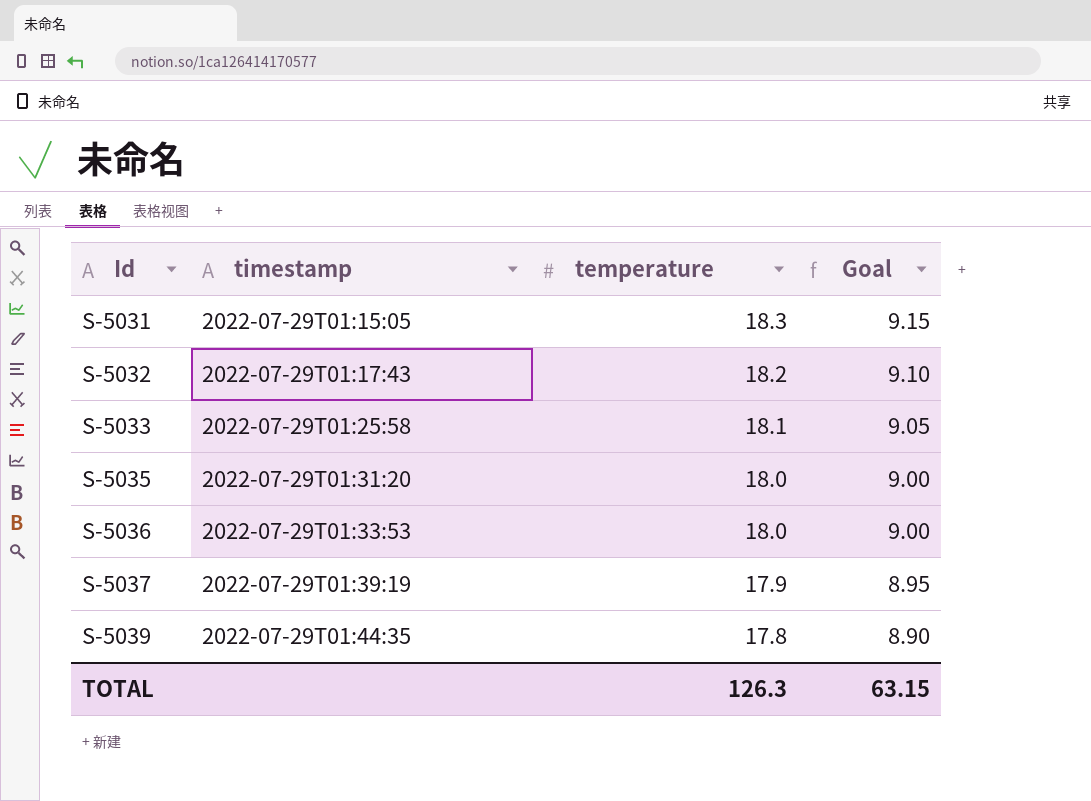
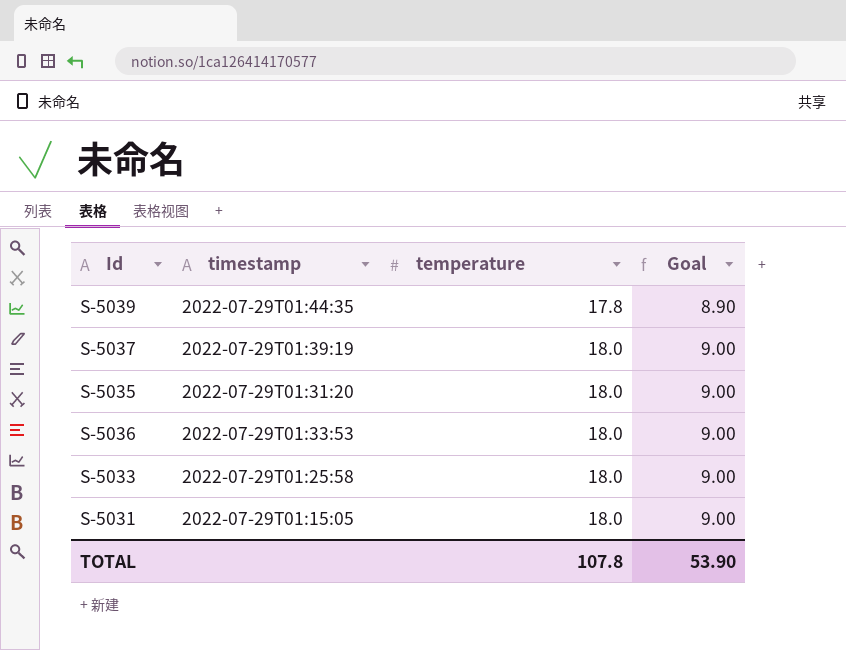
row order: Id ascending -> temperature ascending
row S-5032: 2022-07-29T01:17:43 | 18.2 | 9.10 -> none
S-5037 | temperature: 17.9 -> 18.0
S-5037 | Goal: 8.95 -> 9.00
S-5033 | temperature: 18.1 -> 18.0
S-5033 | Goal: 9.05 -> 9.00
S-5031 | temperature: 18.3 -> 18.0
S-5031 | Goal: 9.15 -> 9.00
TOTAL | temperature: 126.3 -> 107.8
TOTAL | Goal: 63.15 -> 53.90

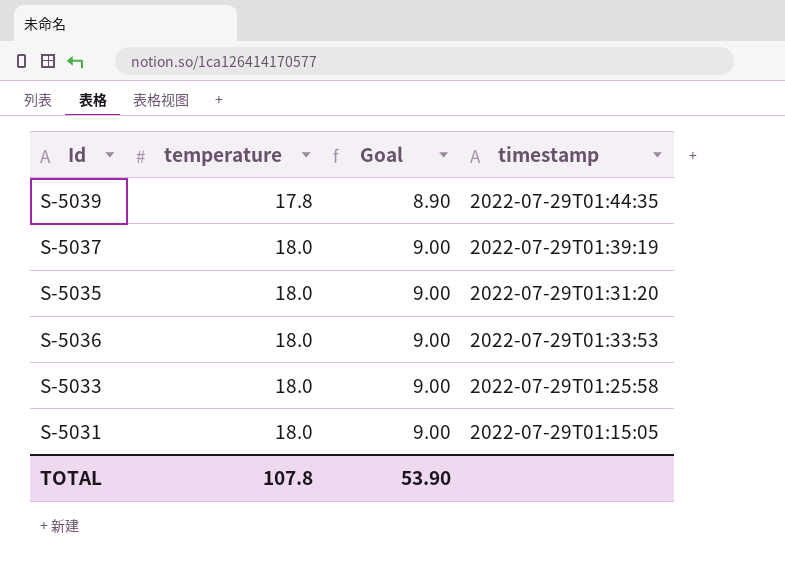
column timestamp | position: 2 -> 4

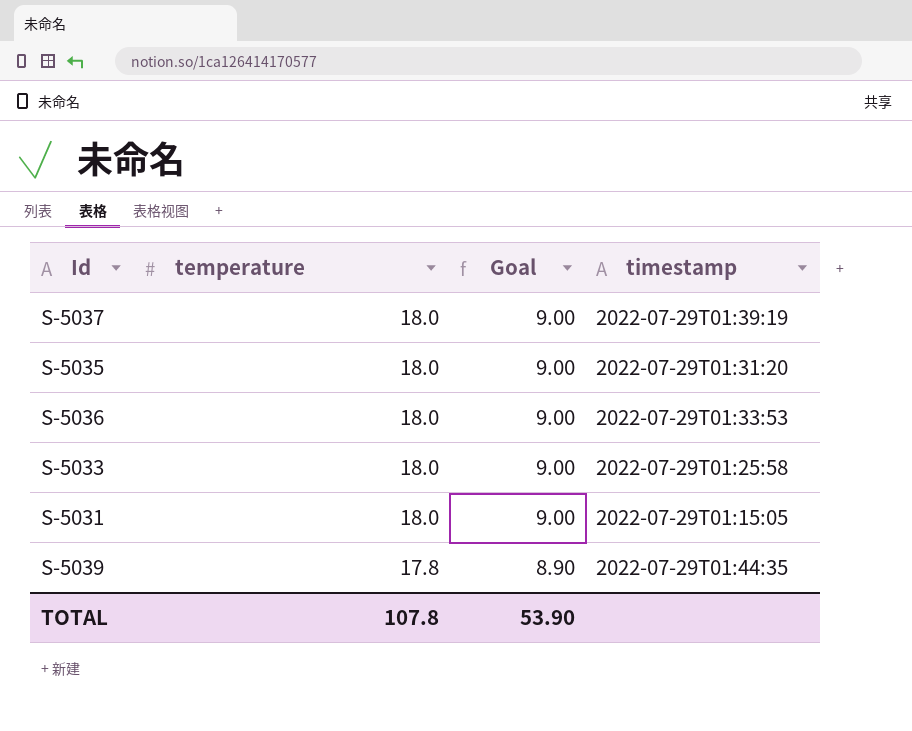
row order: temperature ascending -> temperature descending

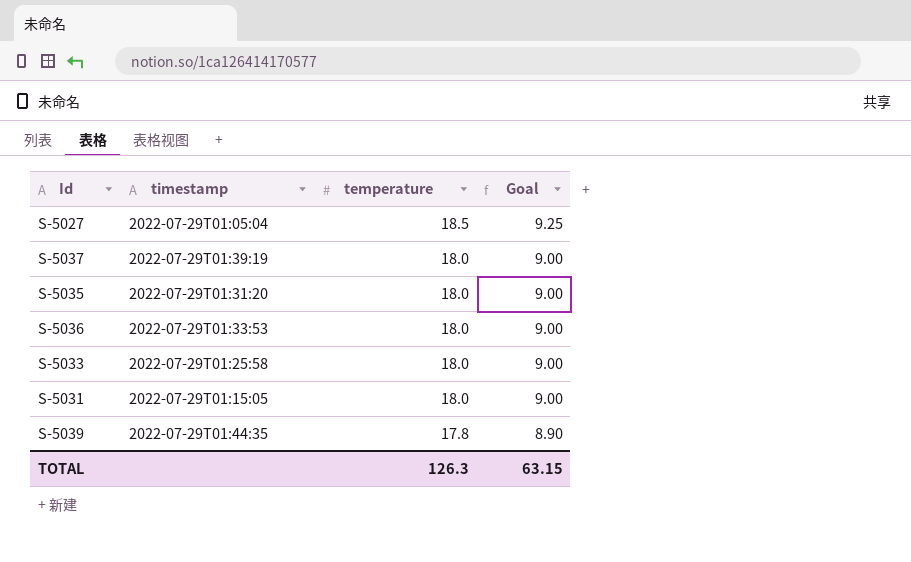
column timestamp | position: 4 -> 2
row S-5027: none -> 2022-07-29T01:05:04 | 18.5 | 9.25
TOTAL | temperature: 107.8 -> 126.3
TOTAL | Goal: 53.90 -> 63.15

